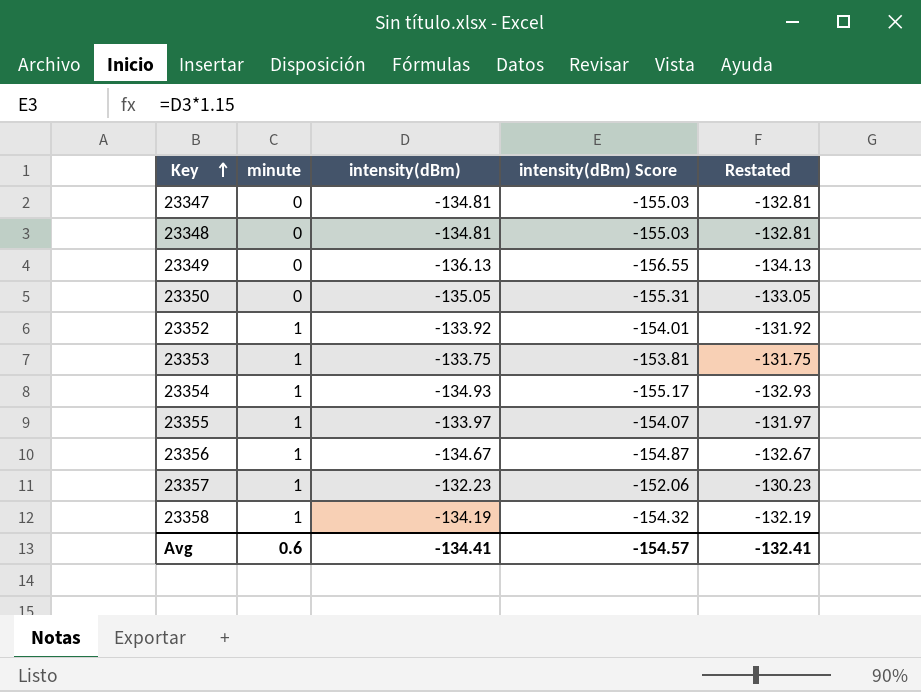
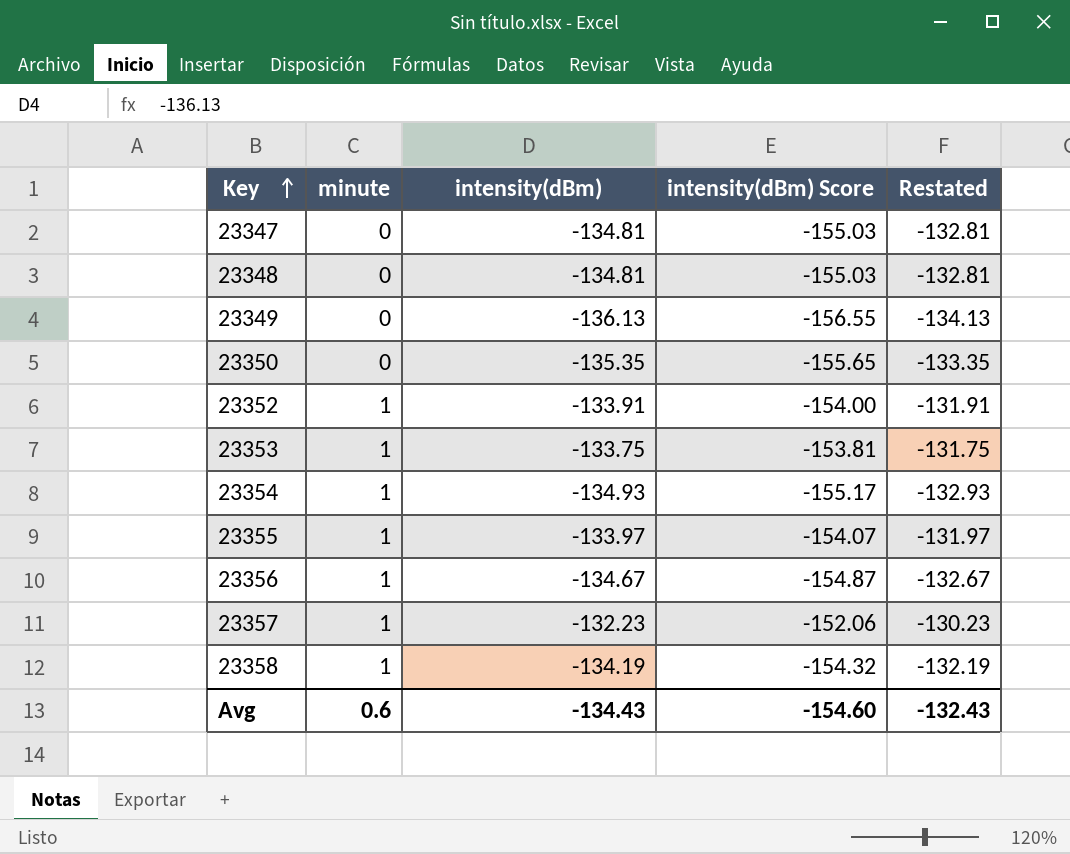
23350 | intensity(dBm): -135.05 -> -135.35
23350 | intensity(dBm) Score: -155.31 -> -155.65
23350 | Restated: -133.05 -> -133.35
23352 | intensity(dBm): -133.92 -> -133.91
23352 | intensity(dBm) Score: -154.01 -> -154.00
23352 | Restated: -131.92 -> -131.91
Avg | intensity(dBm): -134.41 -> -134.43
Avg | intensity(dBm) Score: -154.57 -> -154.60
Avg | Restated: -132.41 -> -132.43

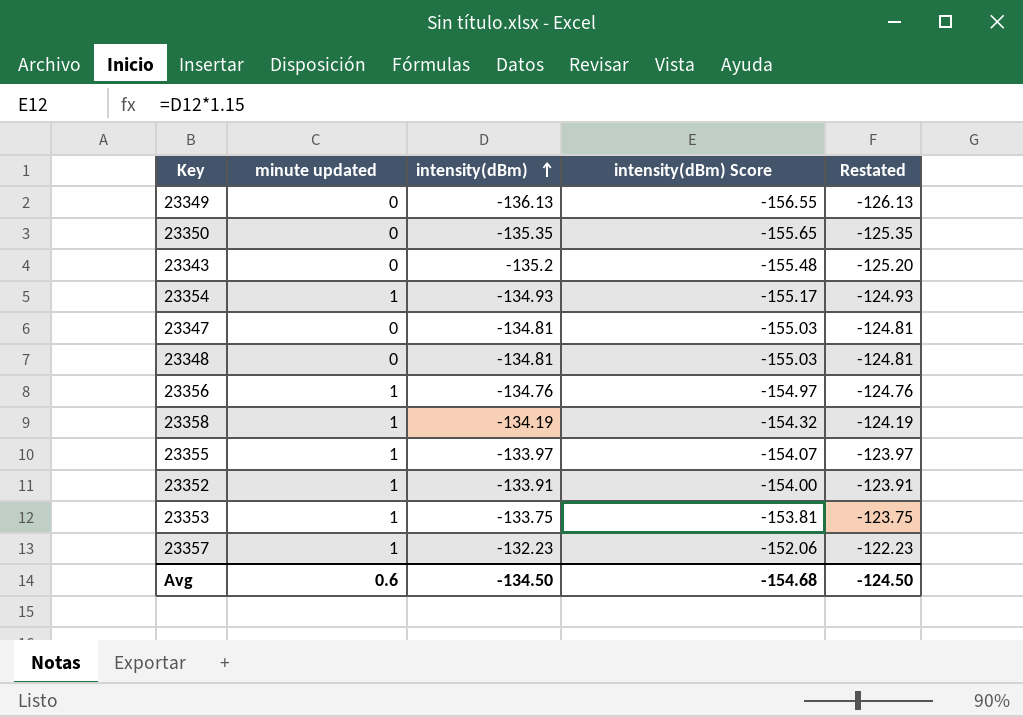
row order: Key ascending -> intensity(dBm) ascending
column name: minute -> minute updated
column Restated | formula: [intensity(dBm)] + 2 -> [intensity(dBm)] + 10
row 23343: none -> 0 | -135.2 | -155.48 | -125.20
23356 | intensity(dBm): -134.67 -> -134.76
23356 | intensity(dBm) Score: -154.87 -> -154.97
Avg | intensity(dBm): -134.43 -> -134.50
Avg | intensity(dBm) Score: -154.60 -> -154.68
Avg | Restated: -132.43 -> -124.50

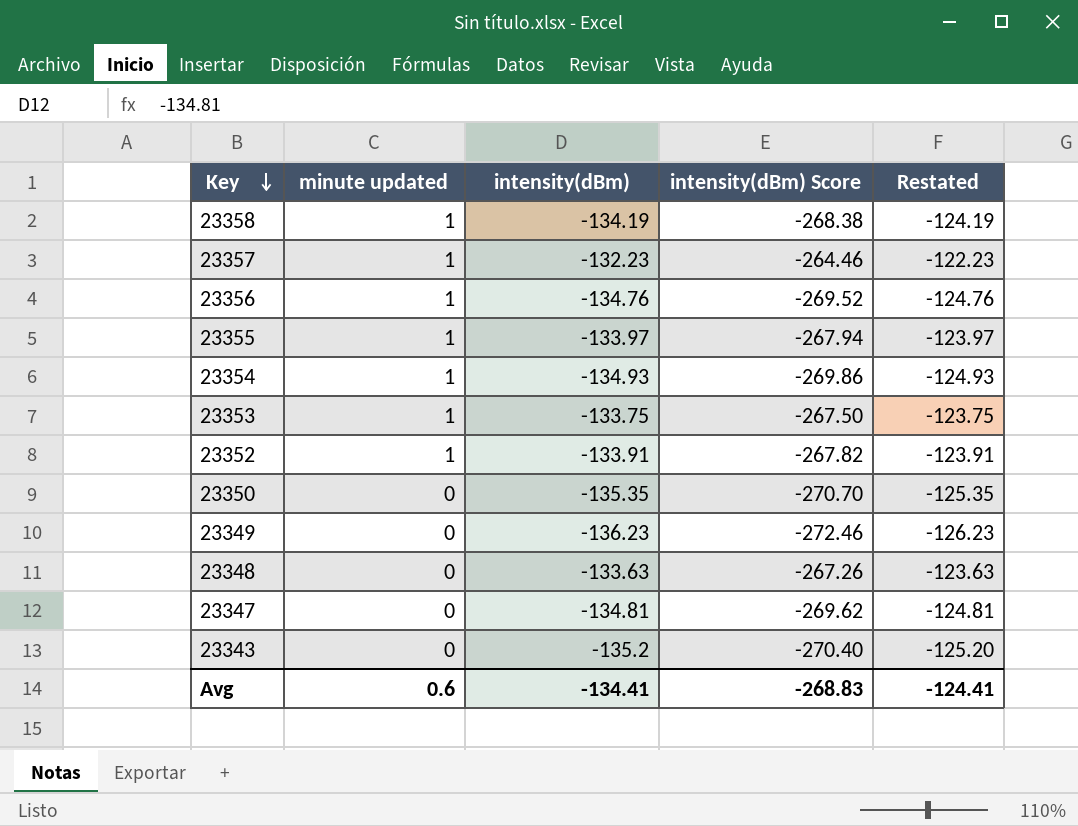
row order: intensity(dBm) ascending -> Key descending
column intensity(dBm) Score | formula: [intensity(dBm)] * 1.15 -> [intensity(dBm)] * 2
23349 | intensity(dBm): -136.13 -> -136.23
23349 | Restated: -126.13 -> -126.23
23348 | intensity(dBm): -134.81 -> -133.63
23348 | Restated: -124.81 -> -123.63
Avg | intensity(dBm): -134.50 -> -134.41
Avg | intensity(dBm) Score: -154.68 -> -268.83
Avg | Restated: -124.50 -> -124.41

